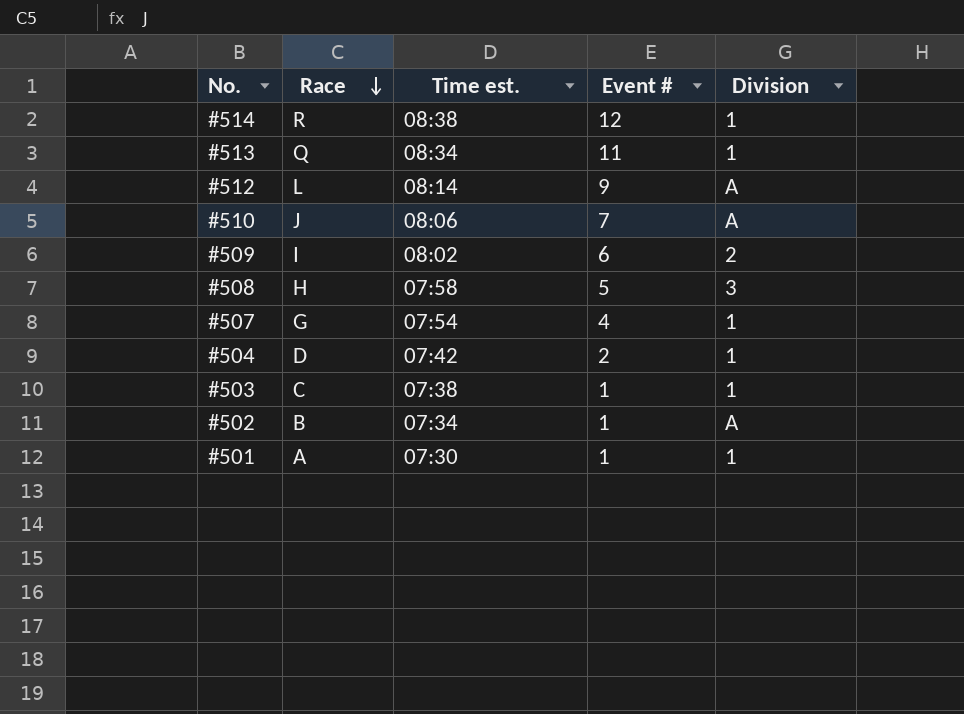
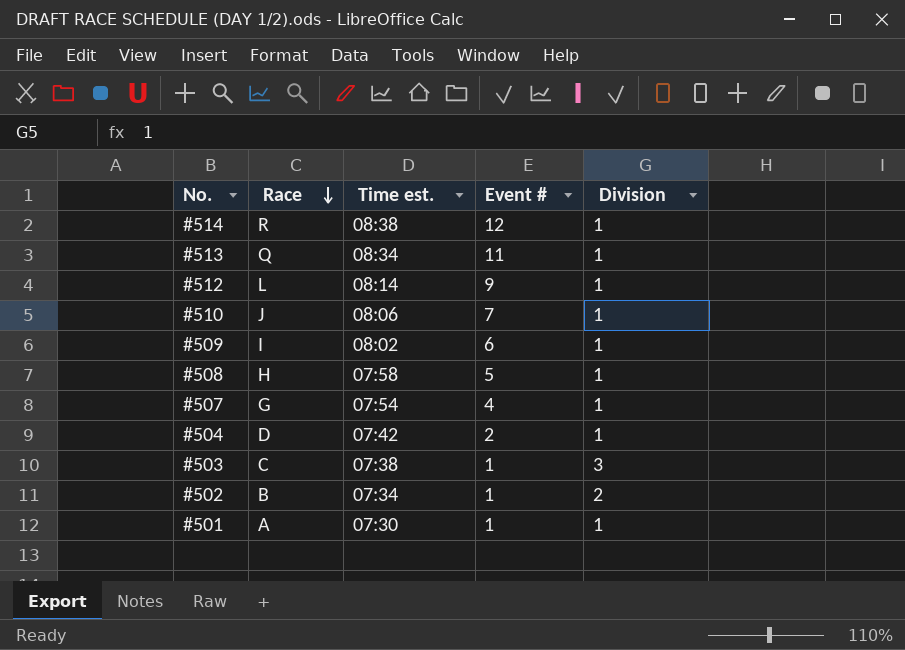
#512 | Division: A -> 1
#510 | Division: A -> 1
#509 | Division: 2 -> 1
#508 | Division: 3 -> 1
#503 | Division: 1 -> 3
#502 | Division: A -> 2

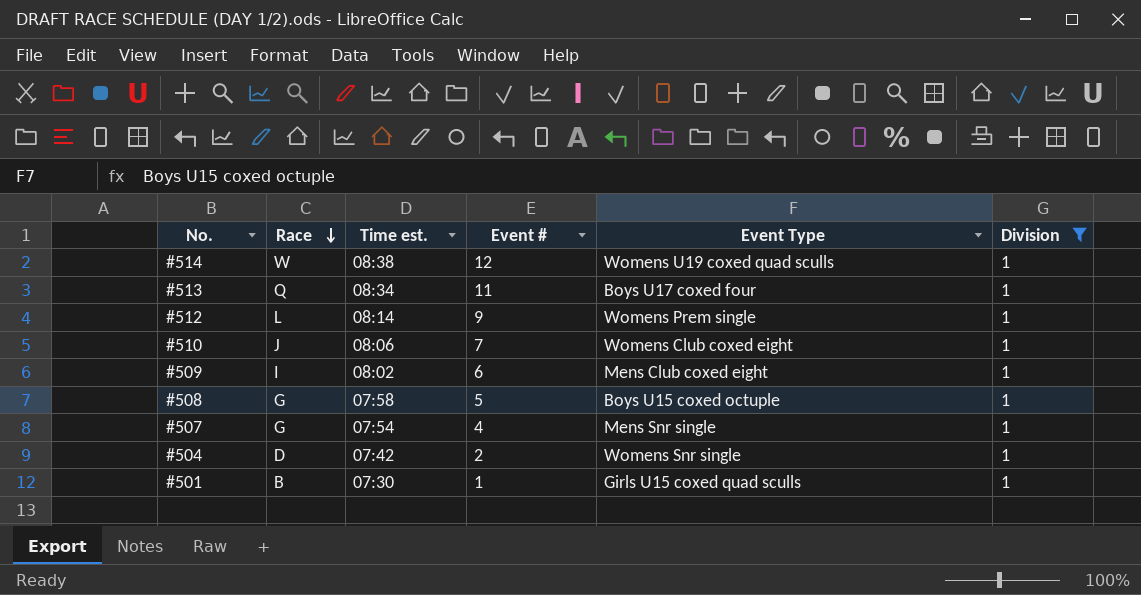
filter: none -> Division = 1
column Event Type | position: none -> 5
#514 | Race: R -> W
#508 | Race: H -> G
#501 | Race: A -> B

